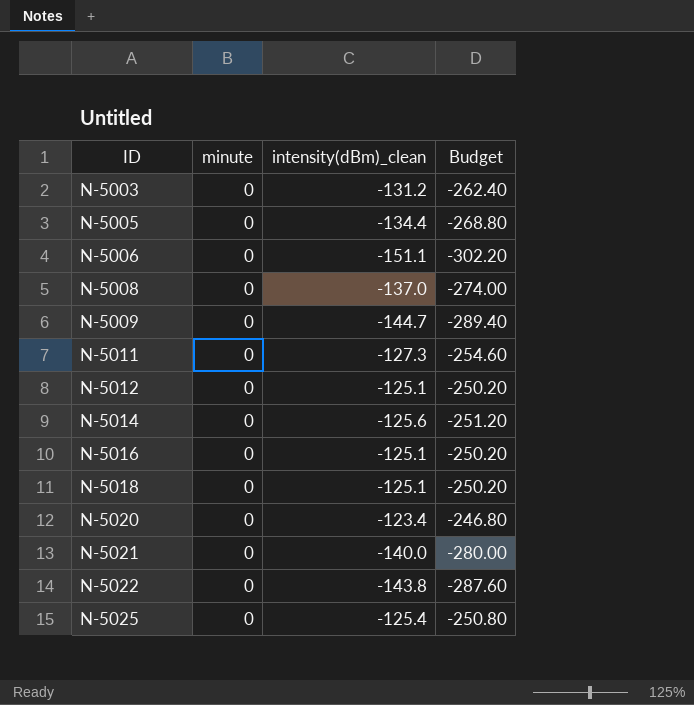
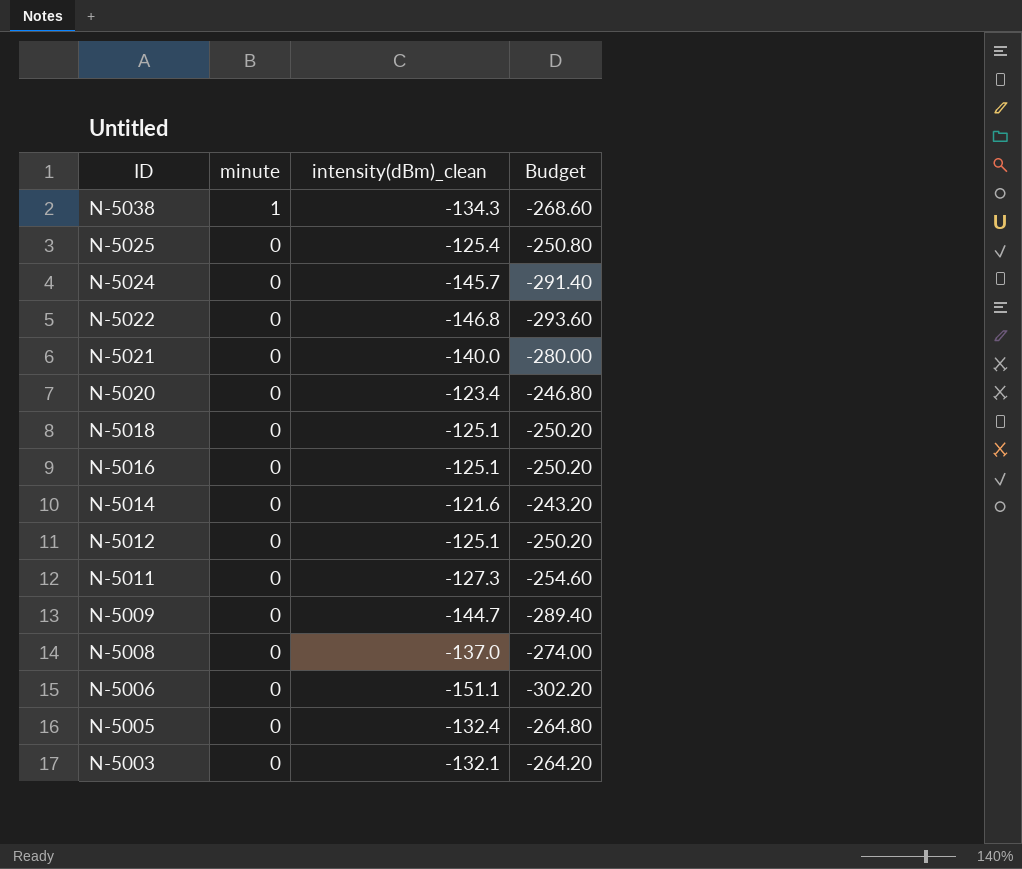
row order: ID ascending -> ID descending
row N-5038: none -> 1 | -134.3 | -268.60
row N-5024: none -> 0 | -145.7 | -291.40
N-5022 | intensity(dBm)_clean: -143.8 -> -146.8
N-5022 | Budget: -287.60 -> -293.60
N-5014 | intensity(dBm)_clean: -125.6 -> -121.6
N-5014 | Budget: -251.20 -> -243.20
N-5005 | intensity(dBm)_clean: -134.4 -> -132.4
N-5005 | Budget: -268.80 -> -264.80
N-5003 | intensity(dBm)_clean: -131.2 -> -132.1
N-5003 | Budget: -262.40 -> -264.20

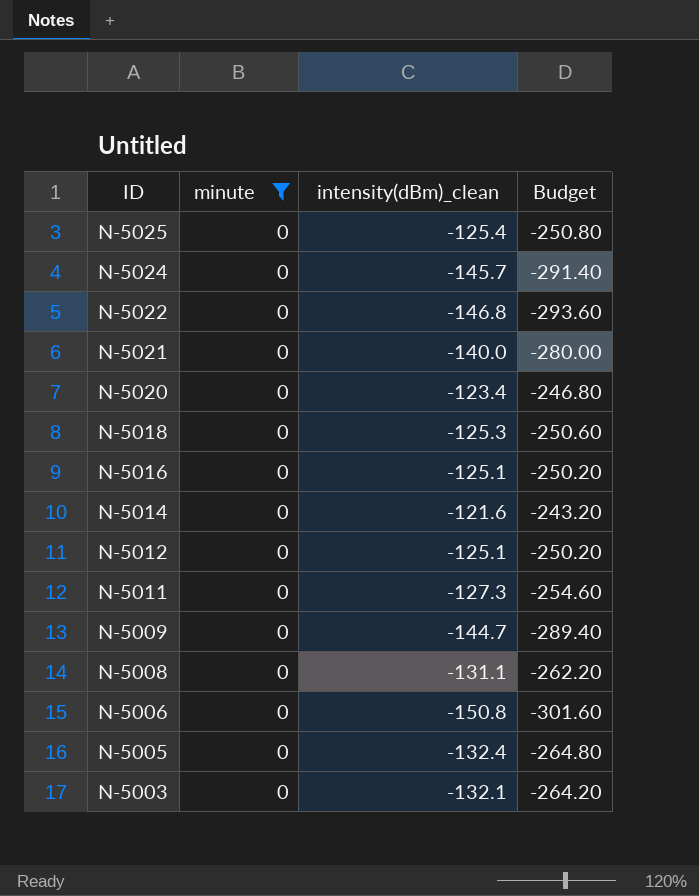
filter: none -> minute = 0
N-5018 | intensity(dBm)_clean: -125.1 -> -125.3
N-5018 | Budget: -250.20 -> -250.60
N-5008 | intensity(dBm)_clean: -137.0 -> -131.1
N-5008 | Budget: -274.00 -> -262.20
N-5006 | intensity(dBm)_clean: -151.1 -> -150.8
N-5006 | Budget: -302.20 -> -301.60

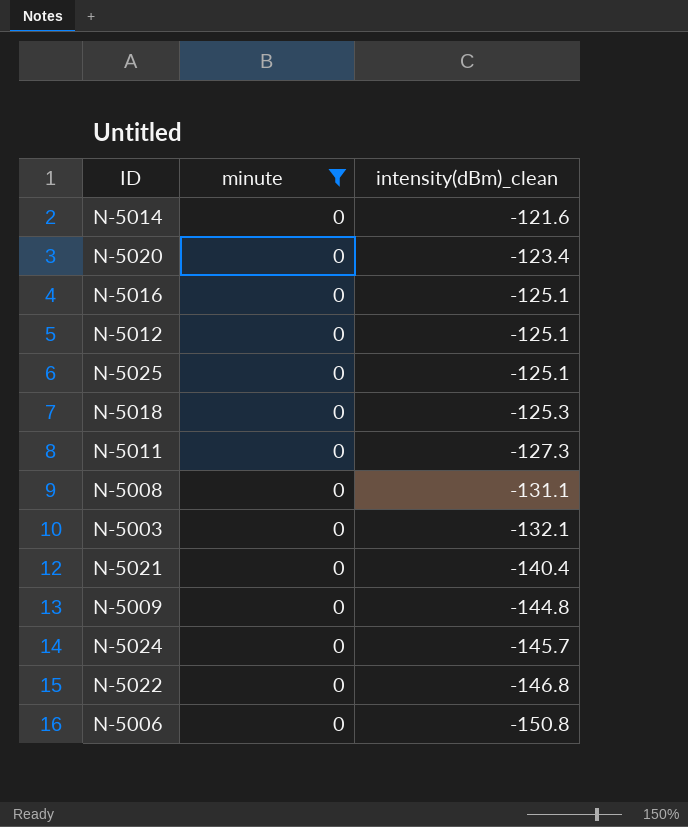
row order: ID descending -> intensity(dBm)_clean descending
column Budget | formula: [intensity(dBm)_clean] * 2 -> none
row N-5005: 0 | -132.4 | -264.80 -> none
N-5025 | intensity(dBm)_clean: -125.4 -> -125.1
N-5021 | intensity(dBm)_clean: -140.0 -> -140.4
N-5009 | intensity(dBm)_clean: -144.7 -> -144.8

